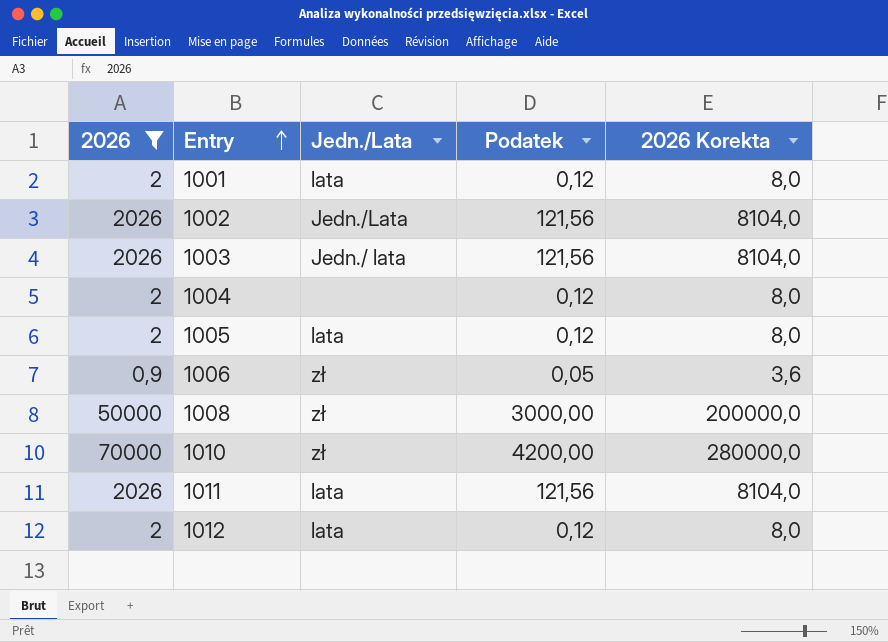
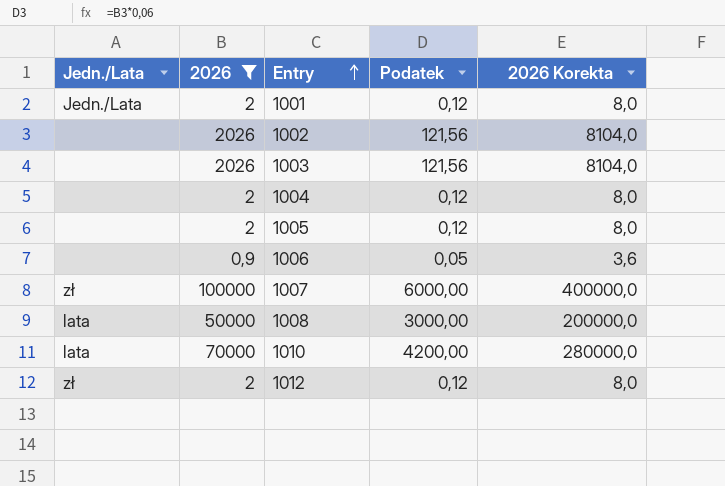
column Jedn./Lata | position: 3 -> 1
row 1011: 2026 | lata | 121,56 | 8104,0 -> none
1001 | Jedn./Lata: lata -> Jedn./Lata
1002 | Jedn./Lata: Jedn./Lata -> none
1003 | Jedn./Lata: Jedn./ lata -> none
1005 | Jedn./Lata: lata -> none
1006 | Jedn./Lata: zł -> none
row 1007: none -> zł | 100000 | 6000,00 | 400000,0
1008 | Jedn./Lata: zł -> lata
1010 | Jedn./Lata: zł -> lata
1012 | Jedn./Lata: lata -> zł

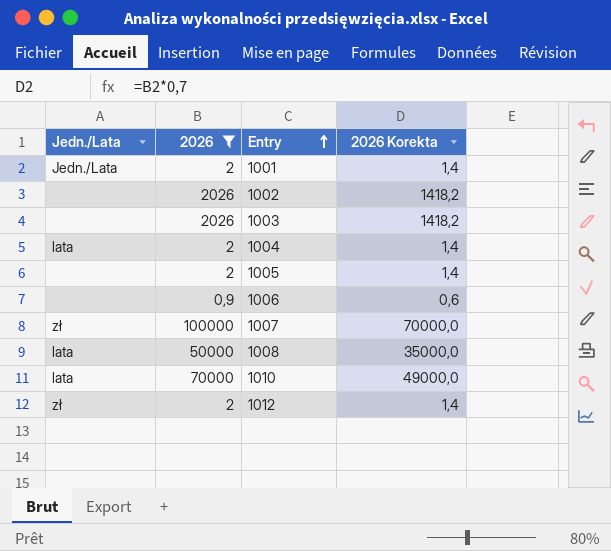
column Podatek | formula: [2026] * 0,06 -> none
column 2026 Korekta | formula: [2026] * 4 -> [2026] * 0,7
1004 | Jedn./Lata: none -> lata

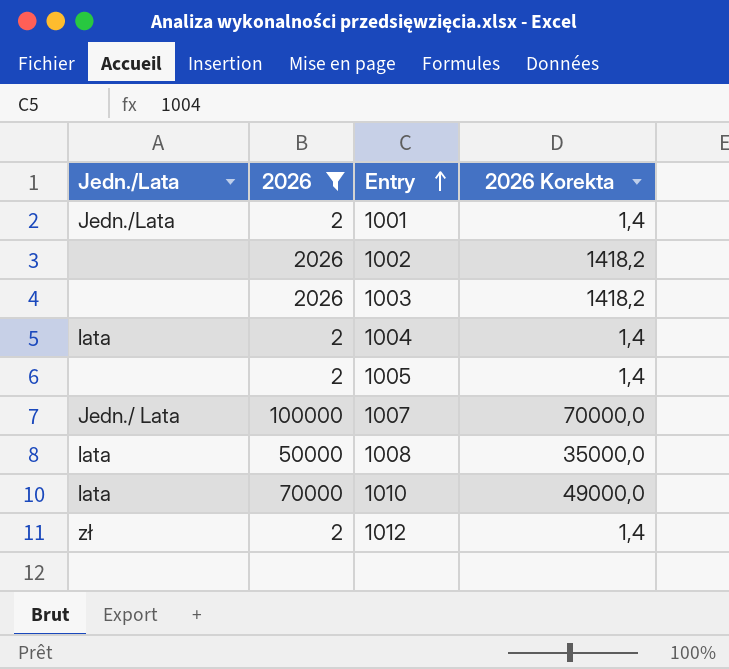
row 1006: none | 0,9 | 0,6 -> none
1007 | Jedn./Lata: zł -> Jedn./ Lata

